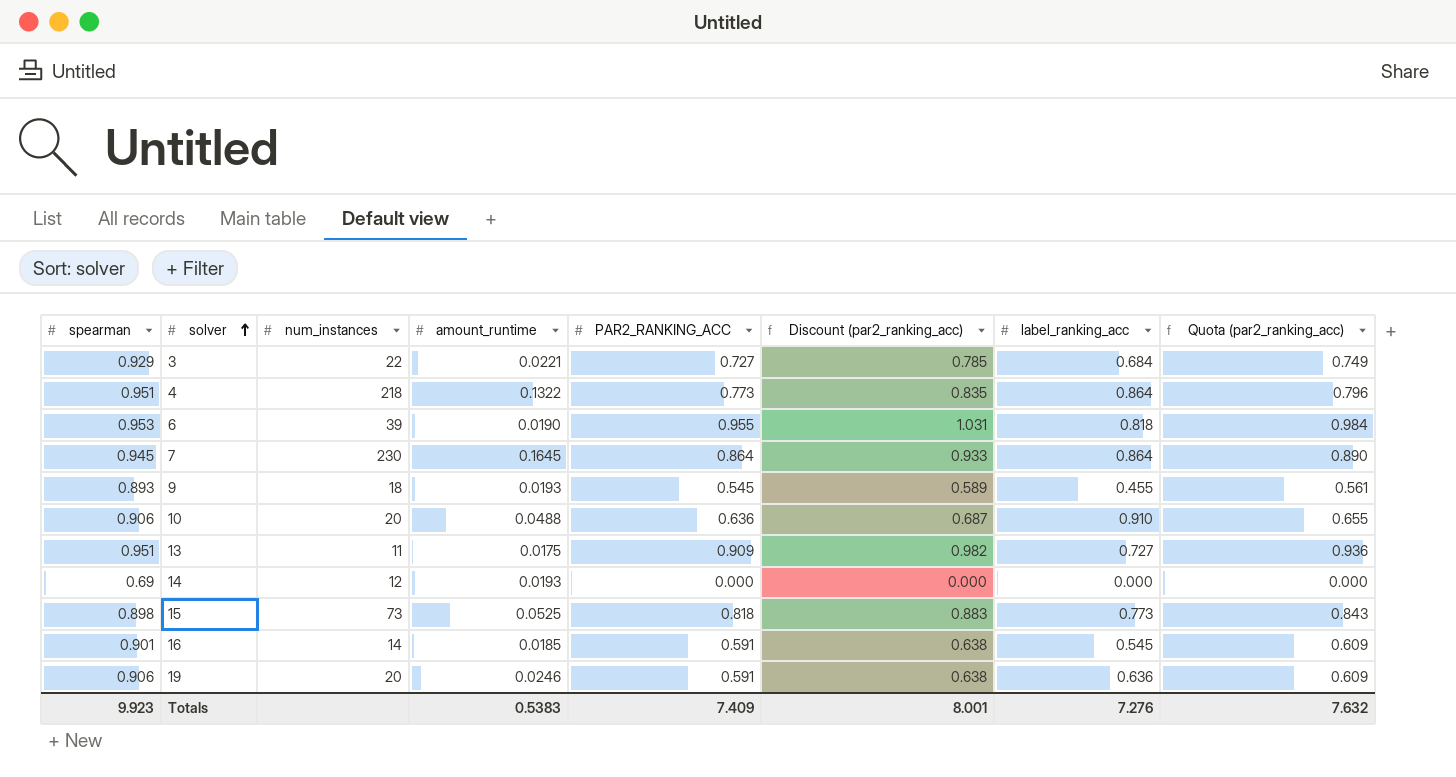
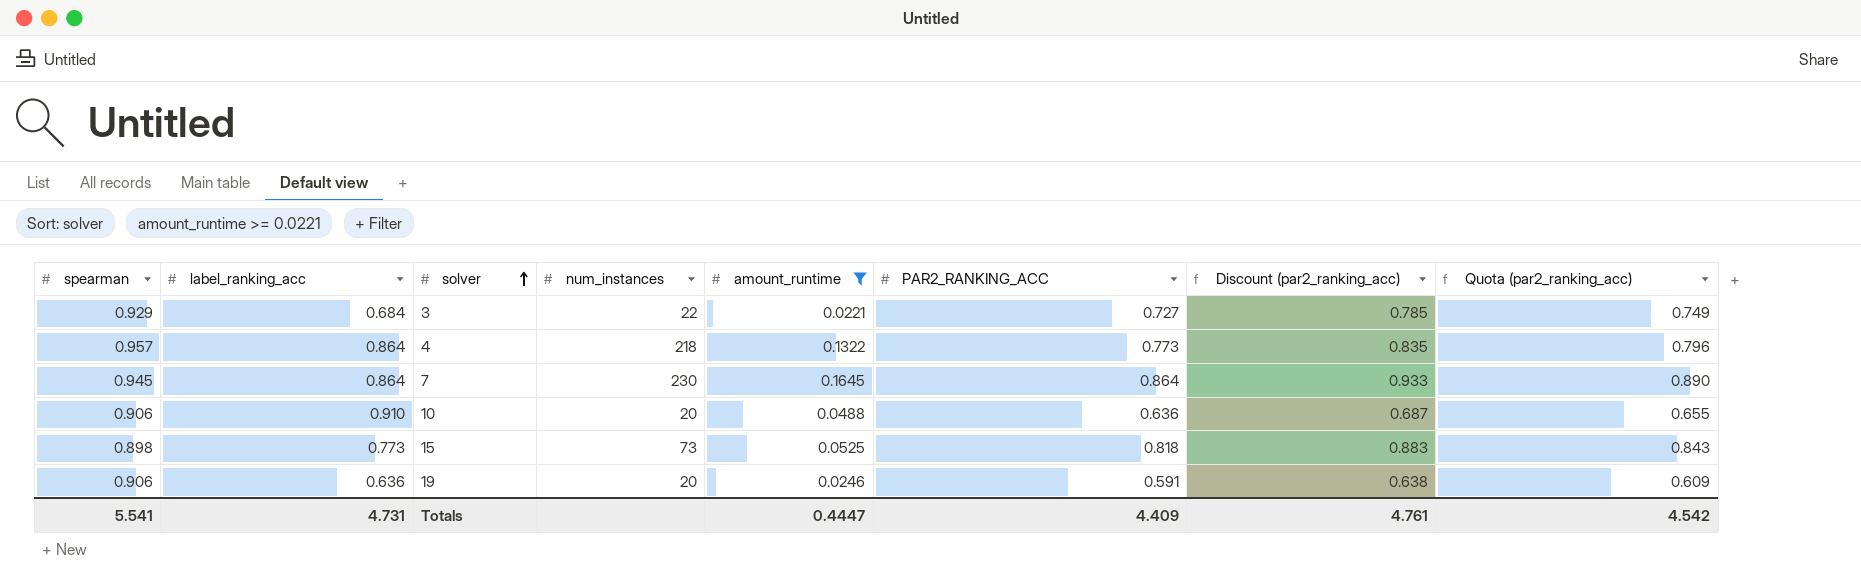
filter: none -> amount_runtime >= 0.0221
column label_ranking_acc | position: 7 -> 2
4 | spearman: 0.951 -> 0.957
Totals | spearman: 9.923 -> 5.541
Totals | label_ranking_acc: 7.276 -> 4.731
Totals | amount_runtime: 0.5383 -> 0.4447
Totals | PAR2_RANKING_ACC: 7.409 -> 4.409
Totals | Discount (par2_ranking_acc): 8.001 -> 4.761
Totals | Quota (par2_ranking_acc): 7.632 -> 4.542

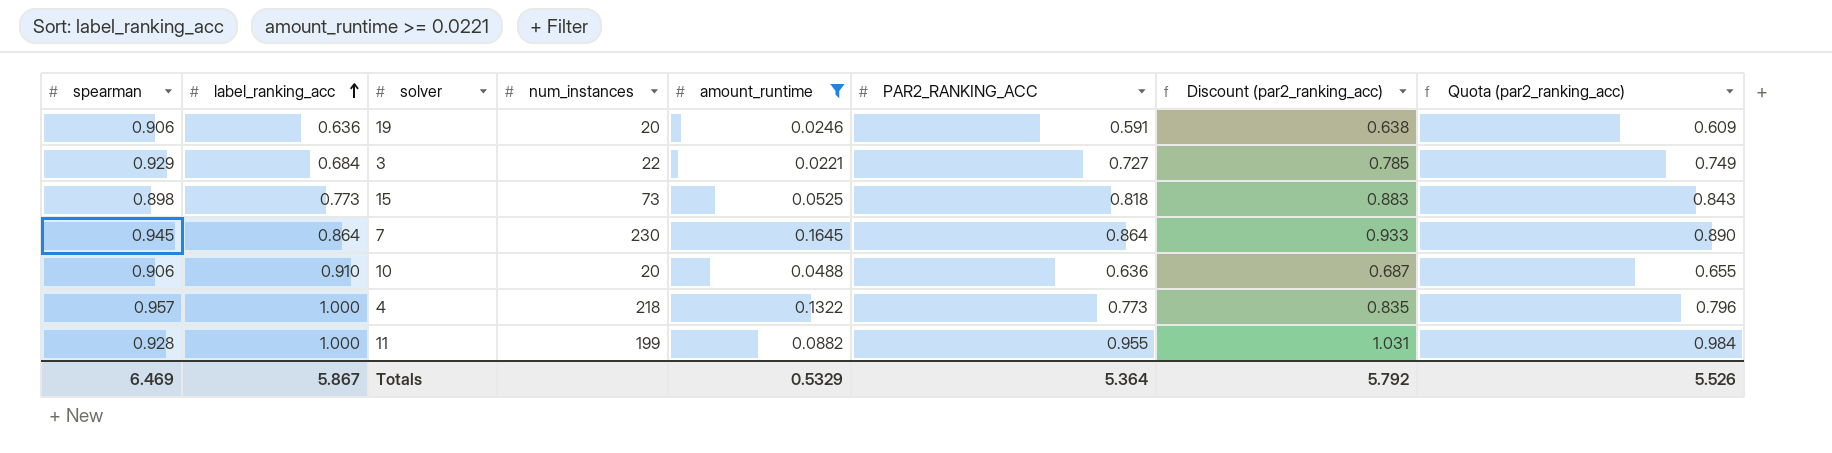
row order: solver ascending -> label_ranking_acc ascending
4 | label_ranking_acc: 0.864 -> 1.000
row 11: none -> 0.928 | 1.000 | 199 | 0.0882 | 0.955 | 1.031 | 0.984
Totals | spearman: 5.541 -> 6.469
Totals | label_ranking_acc: 4.731 -> 5.867
Totals | amount_runtime: 0.4447 -> 0.5329
Totals | PAR2_RANKING_ACC: 4.409 -> 5.364
Totals | Discount (par2_ranking_acc): 4.761 -> 5.792
Totals | Quota (par2_ranking_acc): 4.542 -> 5.526

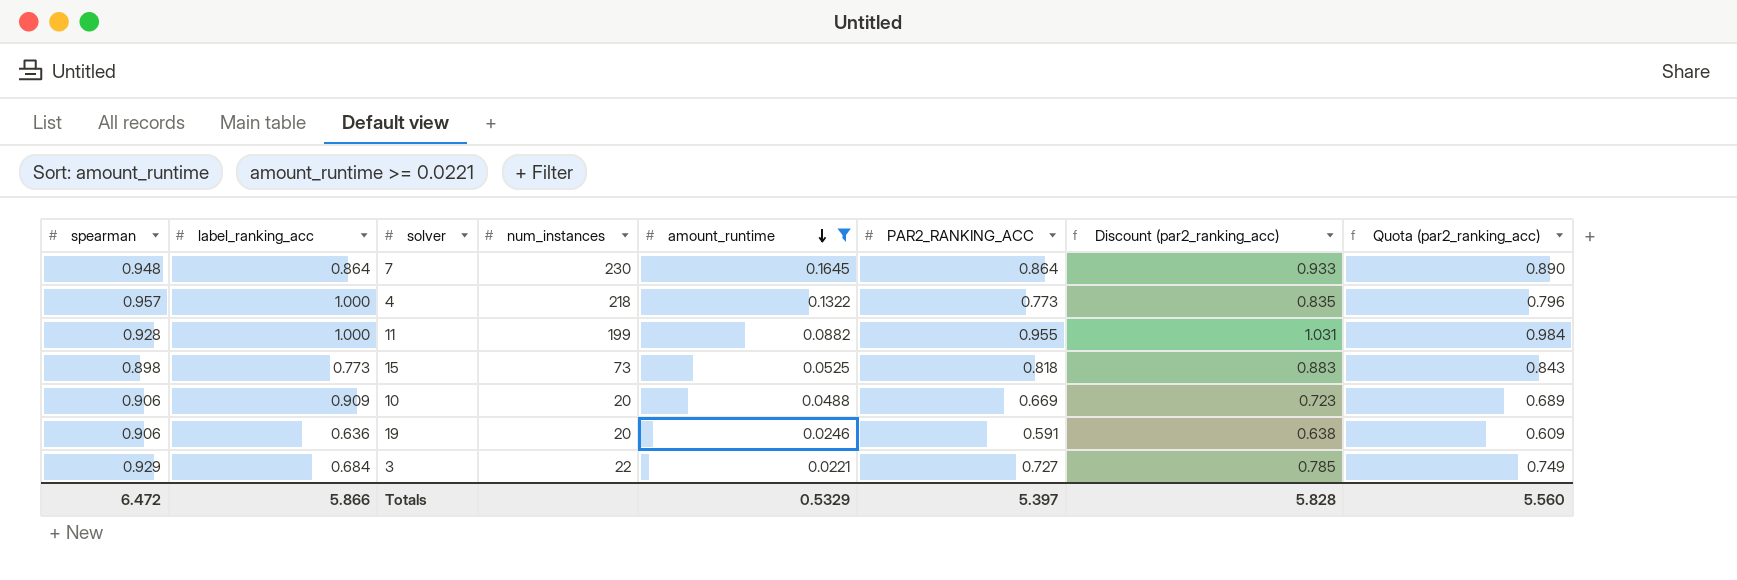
row order: label_ranking_acc ascending -> amount_runtime descending
7 | spearman: 0.945 -> 0.948
10 | label_ranking_acc: 0.910 -> 0.909
10 | PAR2_RANKING_ACC: 0.636 -> 0.669
10 | Discount (par2_ranking_acc): 0.687 -> 0.723
10 | Quota (par2_ranking_acc): 0.655 -> 0.689
Totals | spearman: 6.469 -> 6.472
Totals | label_ranking_acc: 5.867 -> 5.866
Totals | PAR2_RANKING_ACC: 5.364 -> 5.397
Totals | Discount (par2_ranking_acc): 5.792 -> 5.828
Totals | Quota (par2_ranking_acc): 5.526 -> 5.560

